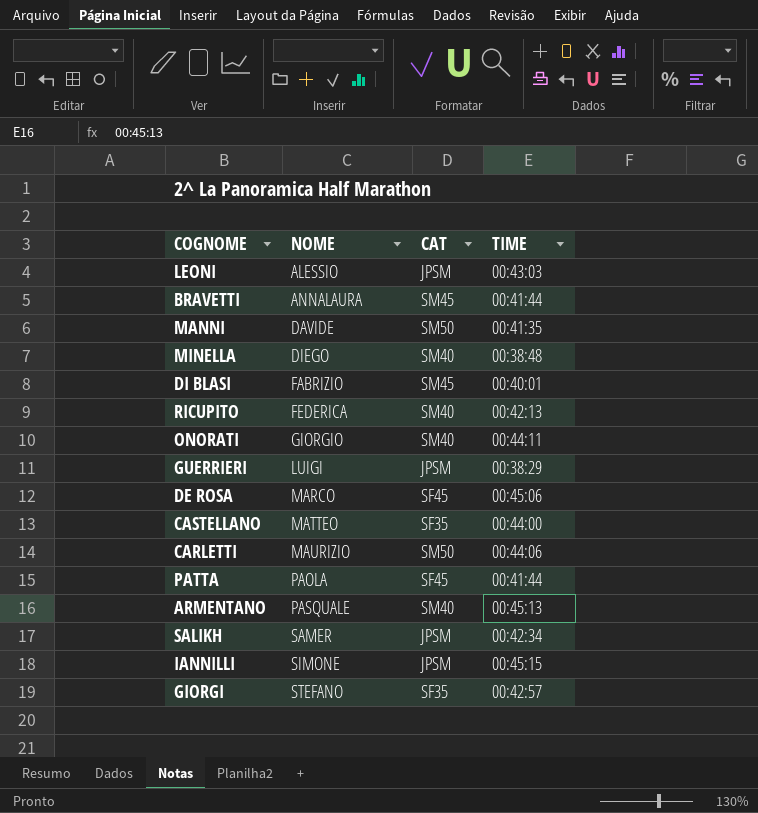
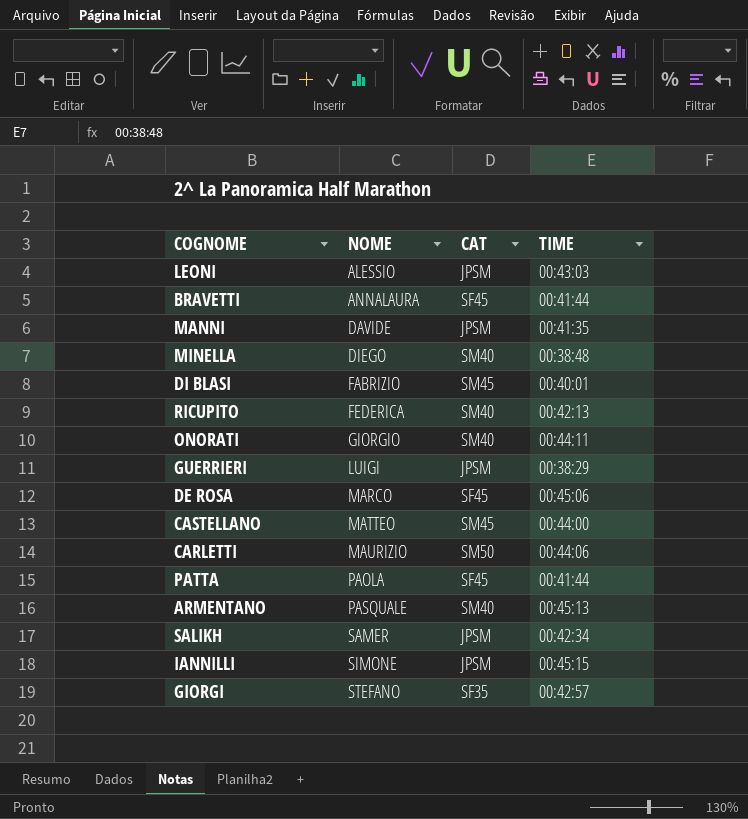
BRAVETTI | CAT: SM45 -> SF45
MANNI | CAT: SM50 -> JPSM
CASTELLANO | CAT: SF35 -> SM45

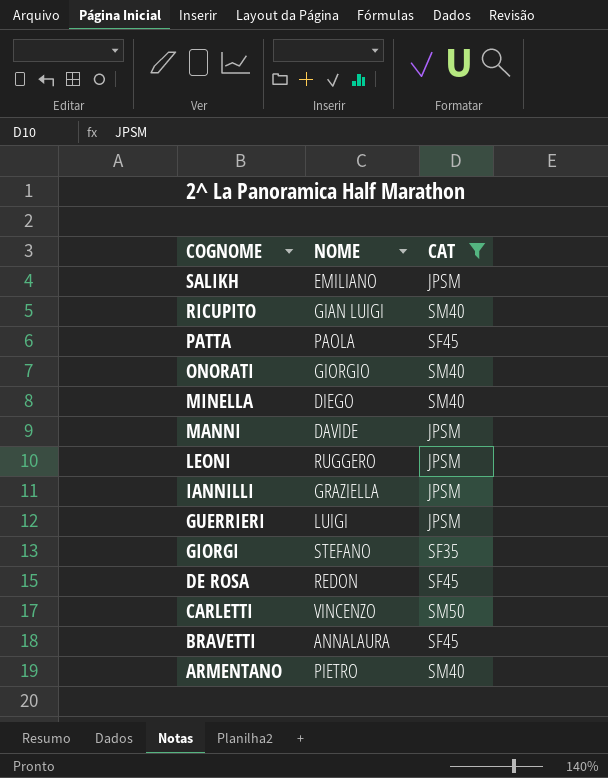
filter: none -> CAT != SM45
row order: NOME ascending -> COGNOME descending
column TIME | position: 4 -> none
SALIKH | NOME: SAMER -> EMILIANO
RICUPITO | NOME: FEDERICA -> GIAN LUIGI
LEONI | NOME: ALESSIO -> RUGGERO
IANNILLI | NOME: SIMONE -> GRAZIELLA
DE ROSA | NOME: MARCO -> REDON
CARLETTI | NOME: MAURIZIO -> VINCENZO
ARMENTANO | NOME: PASQUALE -> PIETRO

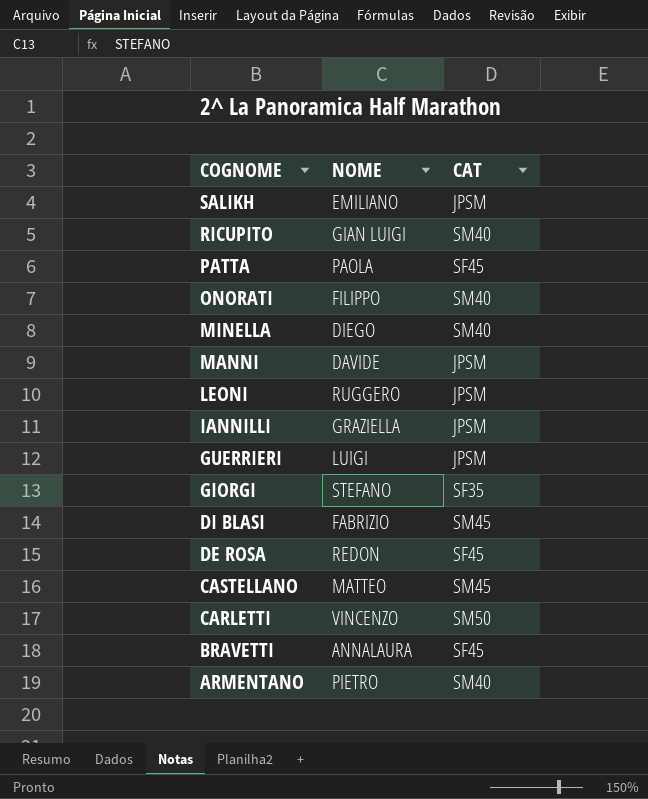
filter: CAT != SM45 -> none
ONORATI | NOME: GIORGIO -> FILIPPO

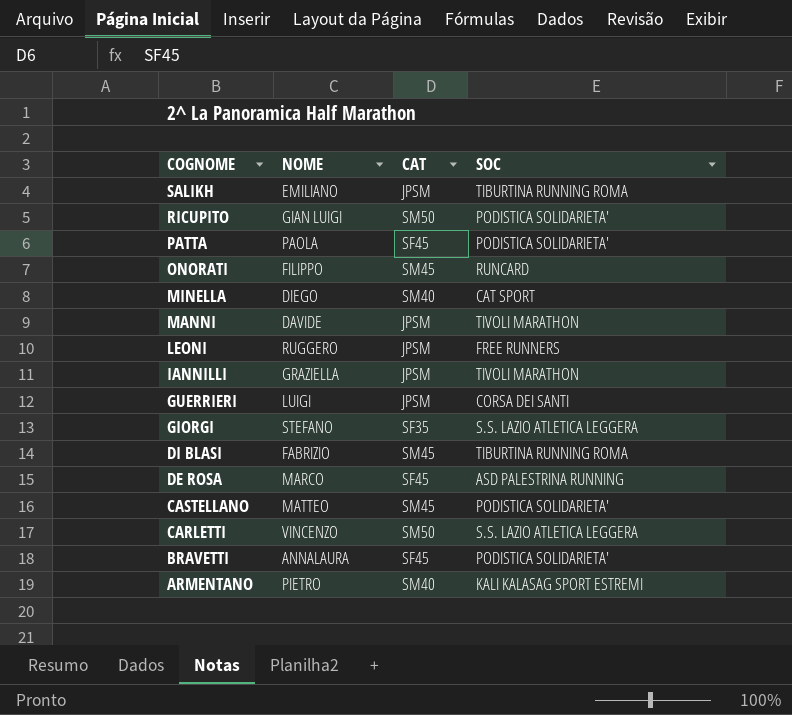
column SOC | position: none -> 4
RICUPITO | CAT: SM40 -> SM50
ONORATI | CAT: SM40 -> SM45
DE ROSA | NOME: REDON -> MARCO

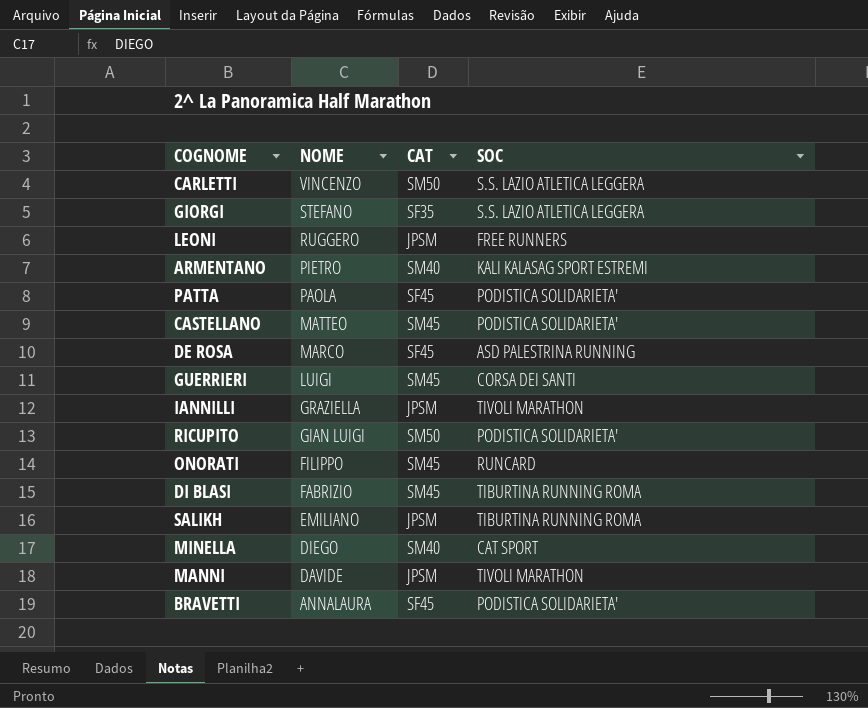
row order: COGNOME descending -> NOME descending
GUERRIERI | CAT: JPSM -> SM45

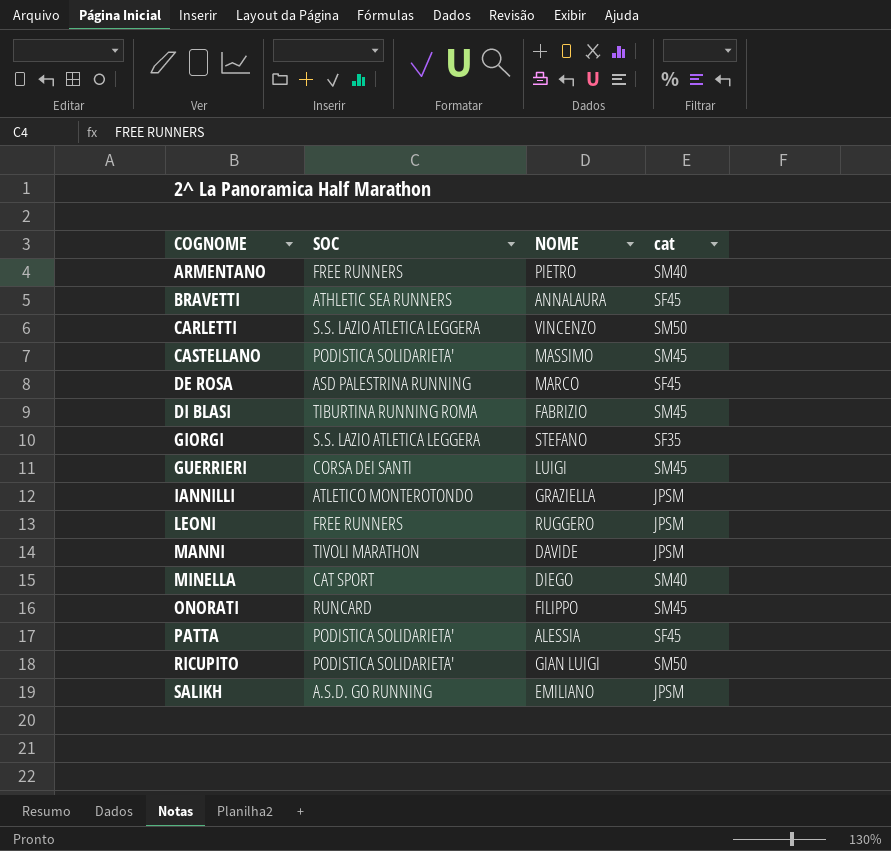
row order: NOME descending -> COGNOME ascending
column SOC | position: 4 -> 2
column name: CAT -> cat
ARMENTANO | SOC: KALI KALASAG SPORT ESTREMI -> FREE RUNNERS
BRAVETTI | SOC: PODISTICA SOLIDARIETA' -> ATHLETIC SEA RUNNERS
CASTELLANO | NOME: MATTEO -> MASSIMO
IANNILLI | SOC: TIVOLI MARATHON -> ATLETICO MONTEROTONDO
PATTA | NOME: PAOLA -> ALESSIA
SALIKH | SOC: TIBURTINA RUNNING ROMA -> A.S.D. GO RUNNING

